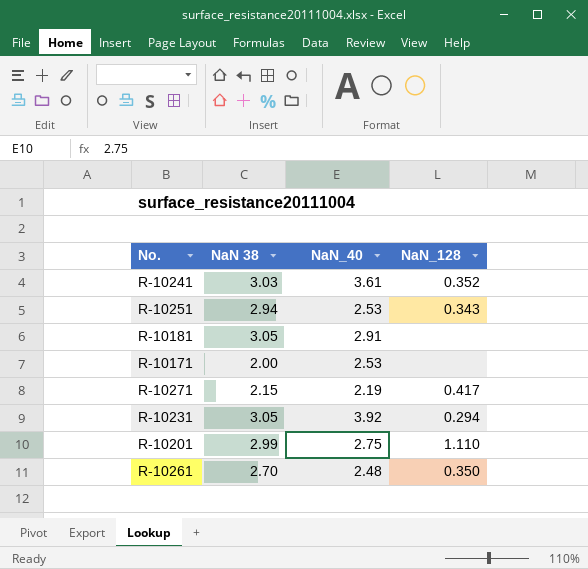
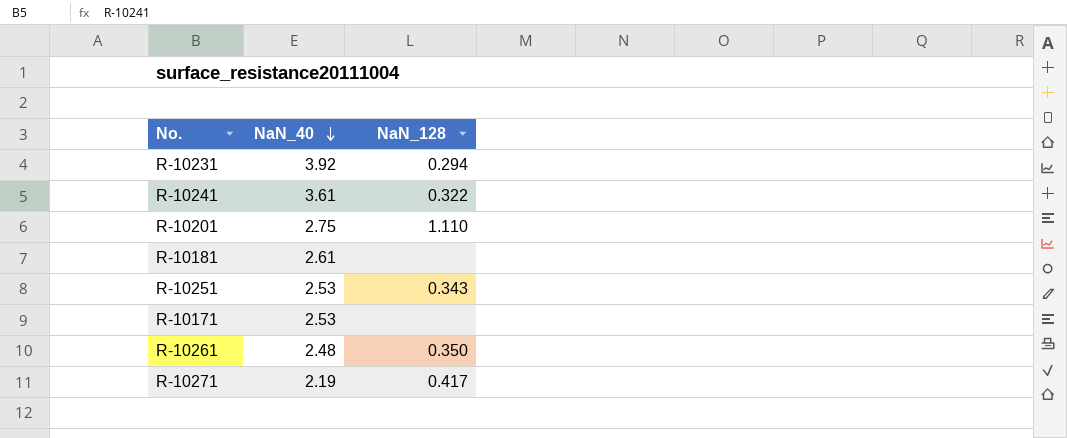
row order: none -> NaN_40 descending
column NaN 38 | position: 2 -> none
R-10241 | NaN_128: 0.352 -> 0.322
R-10181 | NaN_40: 2.91 -> 2.61

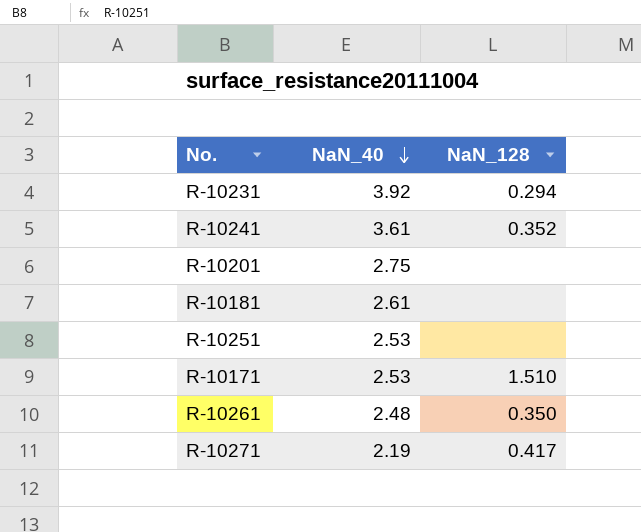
R-10241 | NaN_128: 0.322 -> 0.352
R-10201 | NaN_128: 1.110 -> none
R-10251 | NaN_128: 0.343 -> none
R-10171 | NaN_128: none -> 1.510

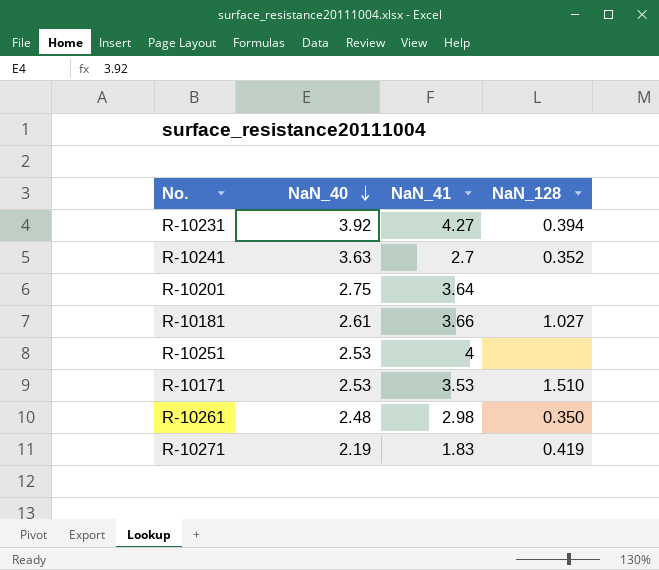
column NaN_41 | position: none -> 3
R-10231 | NaN_128: 0.294 -> 0.394
R-10241 | NaN_40: 3.61 -> 3.63
R-10181 | NaN_128: none -> 1.027
R-10271 | NaN_128: 0.417 -> 0.419

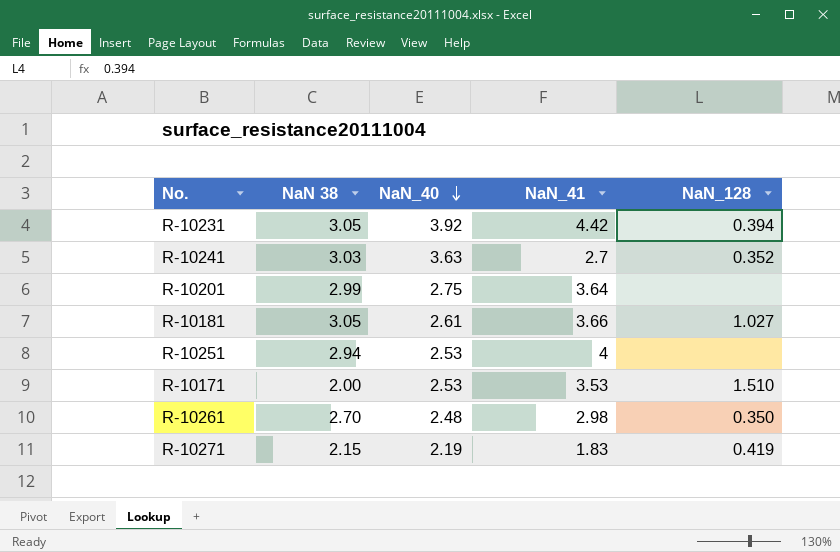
column NaN 38 | position: none -> 2
R-10231 | NaN_41: 4.27 -> 4.42

